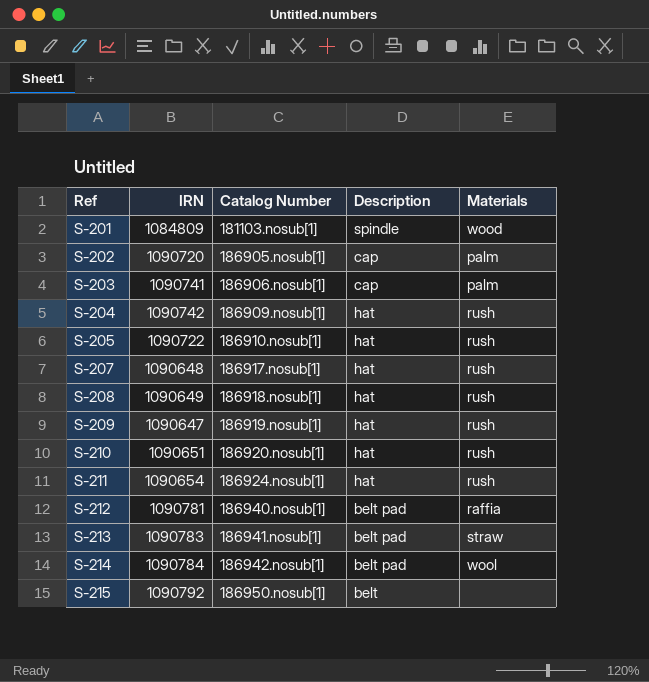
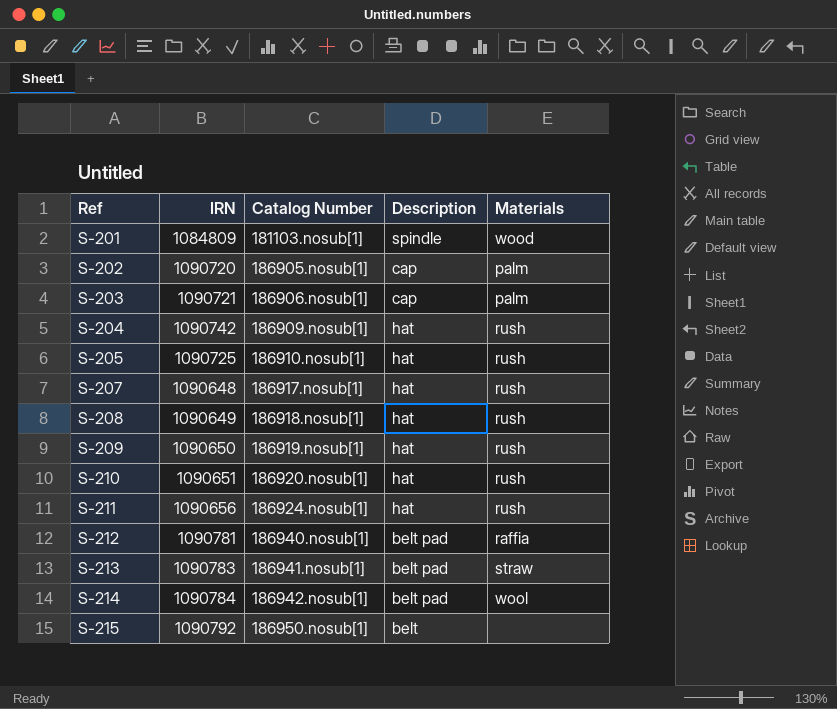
S-203 | IRN: 1090741 -> 1090721
S-205 | IRN: 1090722 -> 1090725
S-209 | IRN: 1090647 -> 1090650
S-211 | IRN: 1090654 -> 1090656

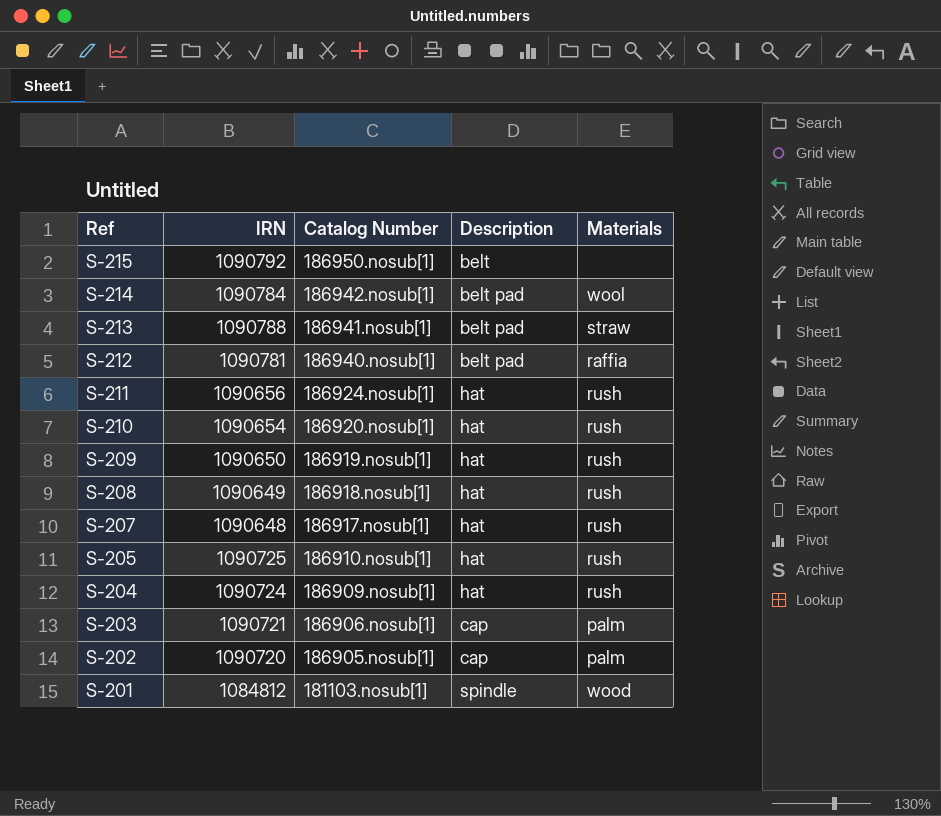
row order: Ref ascending -> Ref descending
S-213 | IRN: 1090783 -> 1090788
S-210 | IRN: 1090651 -> 1090654
S-204 | IRN: 1090742 -> 1090724
S-201 | IRN: 1084809 -> 1084812

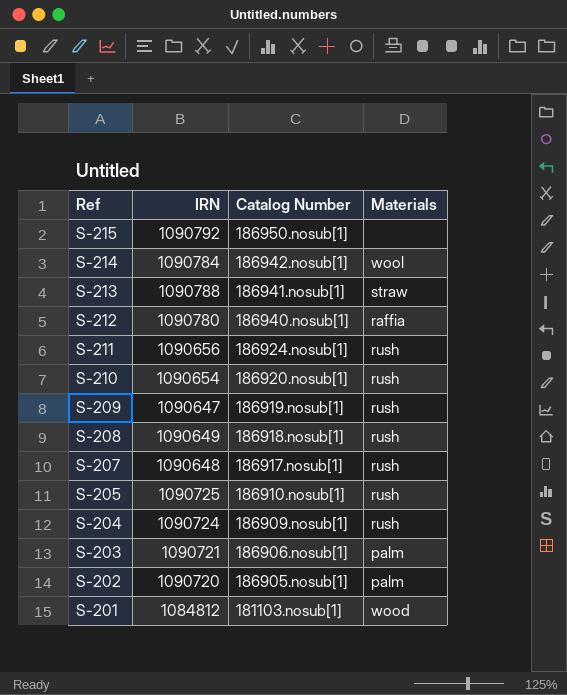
column Description | position: 4 -> none
S-212 | IRN: 1090781 -> 1090780
S-209 | IRN: 1090650 -> 1090647

